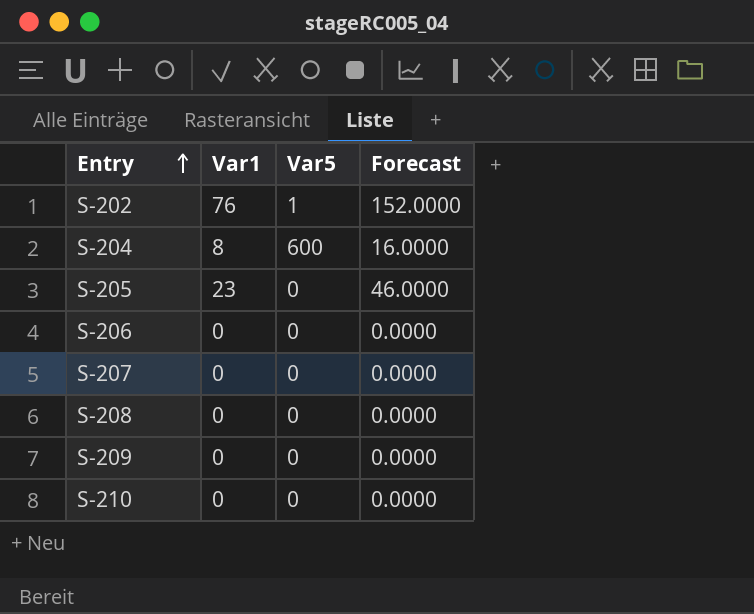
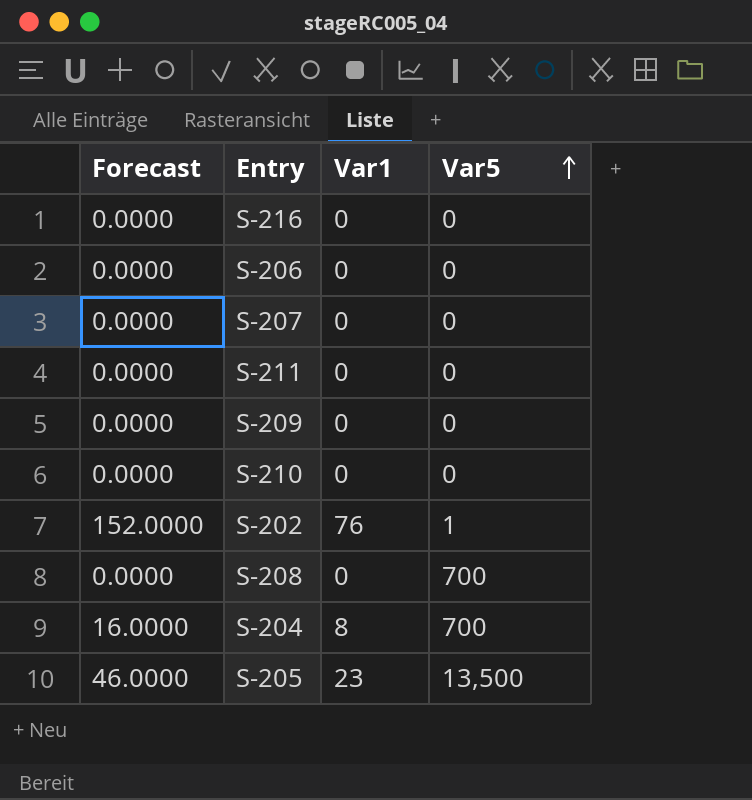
row order: Entry ascending -> Var5 ascending
column Forecast | position: 4 -> 1
row S-216: none -> 0.0000 | 0 | 0
row S-211: none -> 0.0000 | 0 | 0
S-208 | Var5: 0 -> 700
S-204 | Var5: 600 -> 700
S-205 | Var5: 0 -> 13,500

